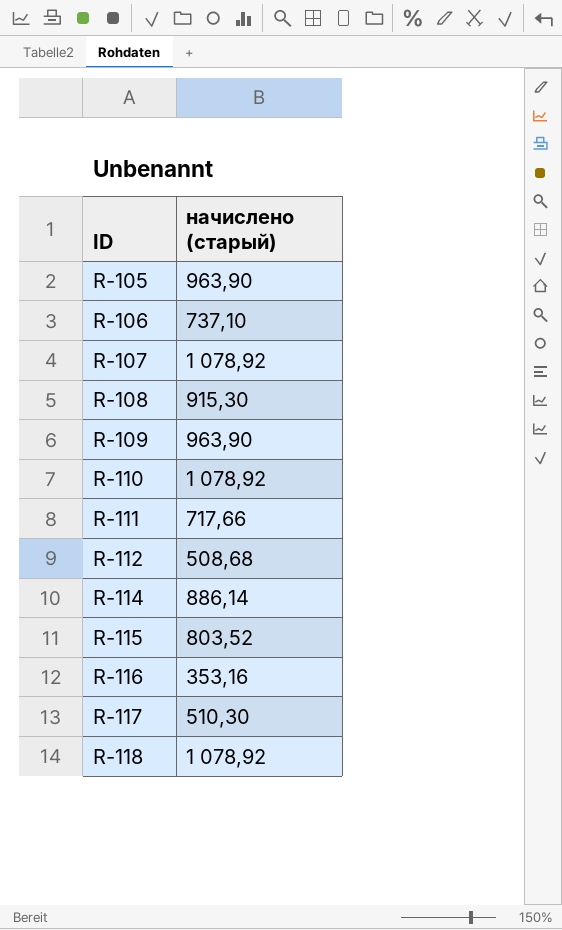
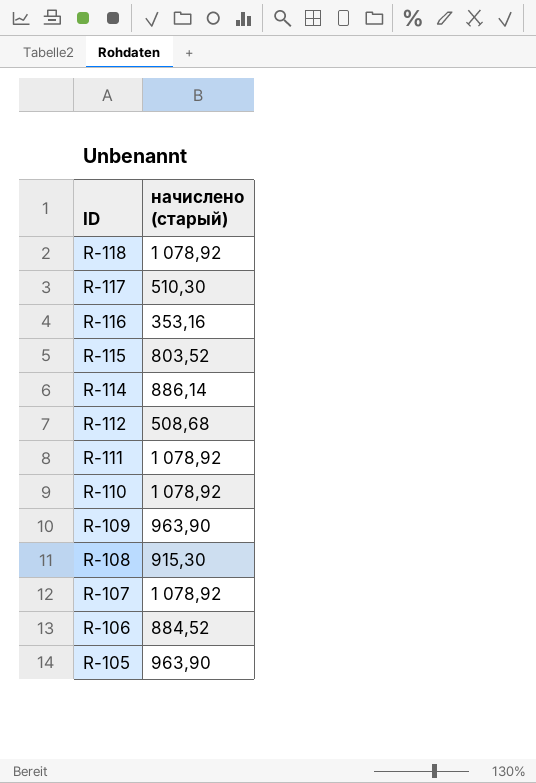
row order: ID ascending -> ID descending
R-111 | начислено (старый): 717,66 -> 1 078,92
R-106 | начислено (старый): 737,10 -> 884,52

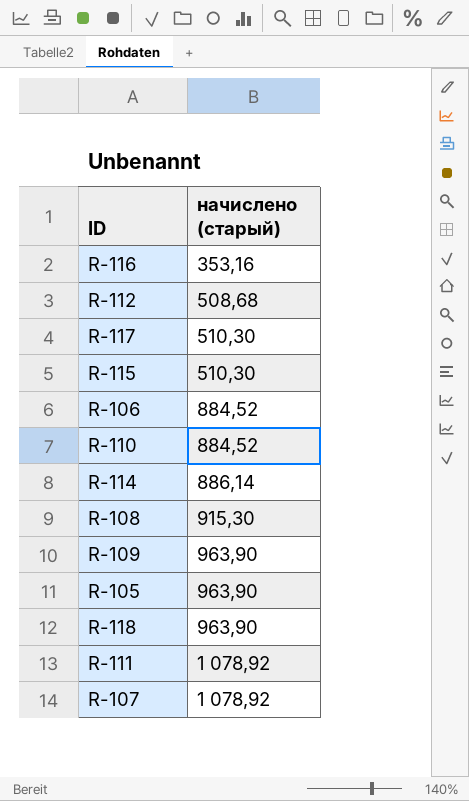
row order: ID descending -> начислено (старый) ascending
R-115 | начислено (старый): 803,52 -> 510,30
R-110 | начислено (старый): 1 078,92 -> 884,52
R-118 | начислено (старый): 1 078,92 -> 963,90

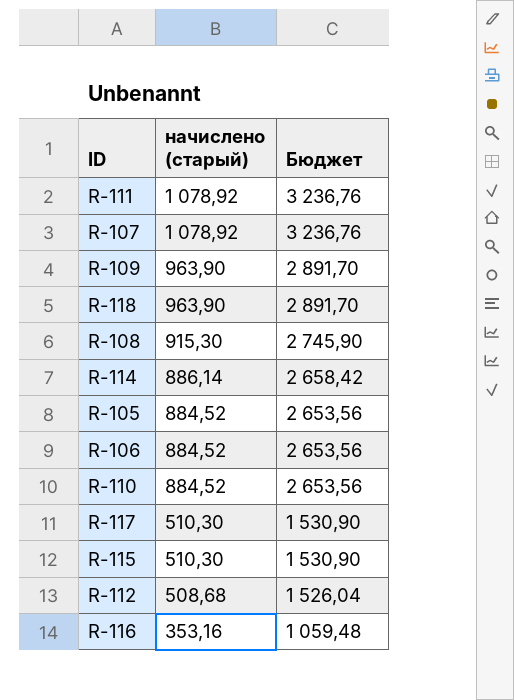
row order: начислено (старый) ascending -> начислено (старый) descending
column Бюджет | formula: none -> [начислено (старый)] * 3
R-105 | начислено (старый): 963,90 -> 884,52

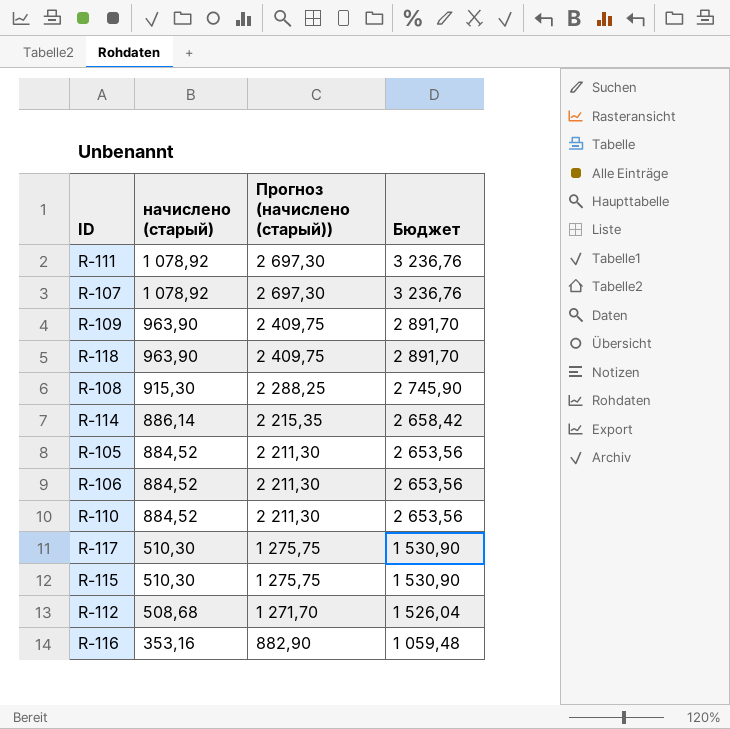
column Прогноз (начислено (старый)) | formula: none -> [начислено (старый)] * 2,5

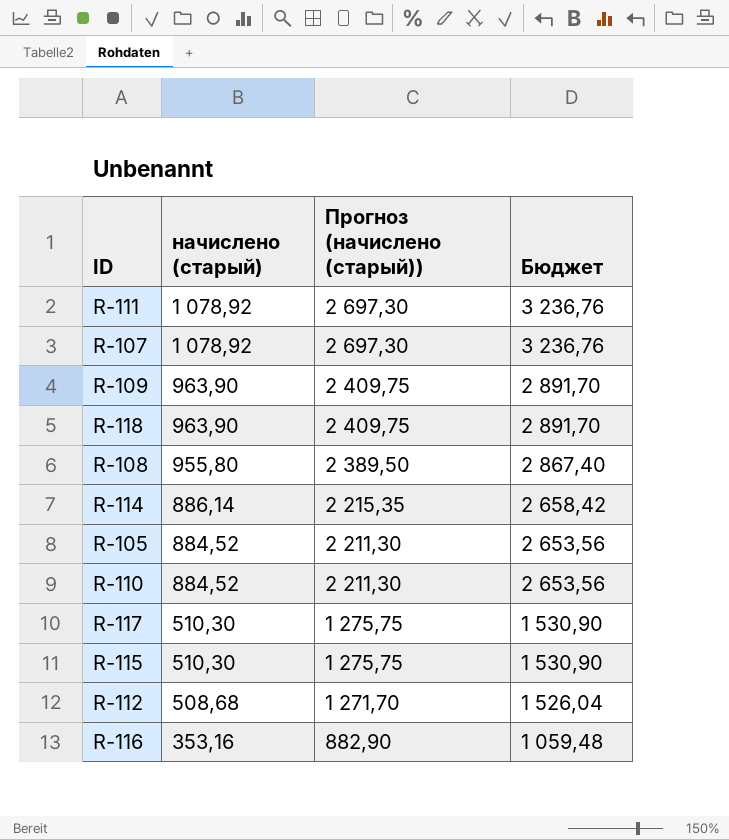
row R-106: 884,52 | 2 211,30 | 2 653,56 -> none
R-108 | начислено (старый): 915,30 -> 955,80
R-108 | Прогноз (начислено (старый)): 2 288,25 -> 2 389,50
R-108 | Бюджет: 2 745,90 -> 2 867,40

